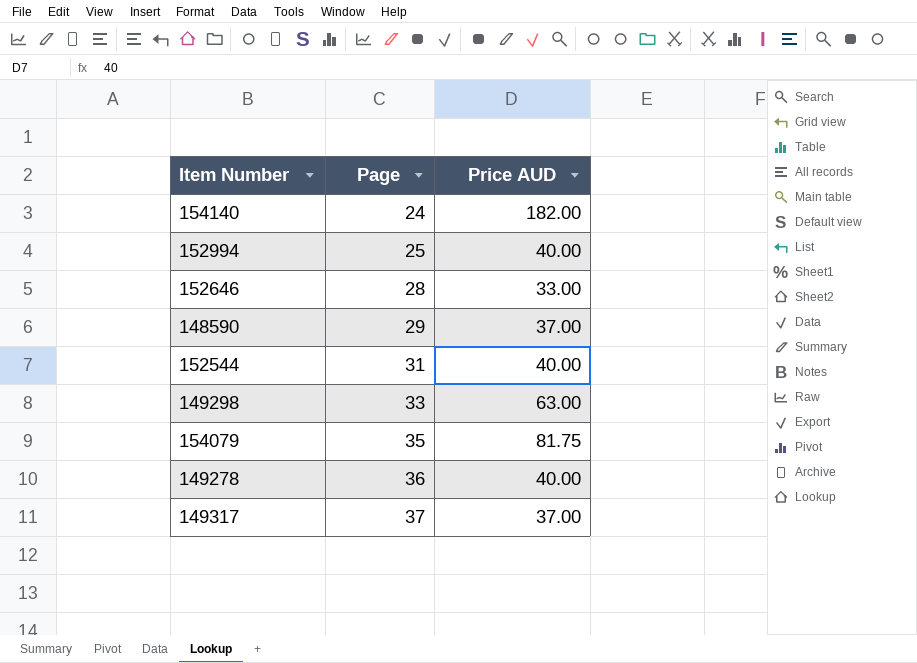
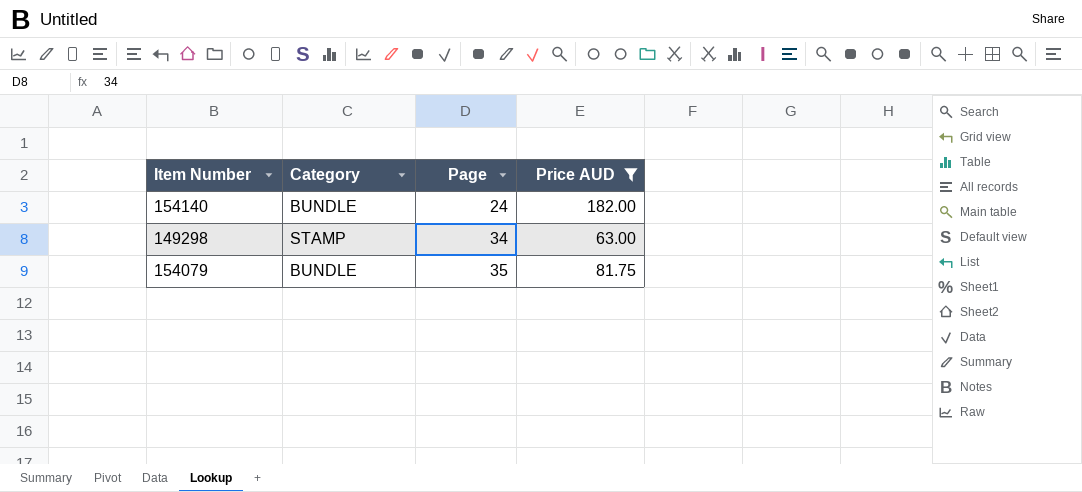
filter: none -> Price AUD >= 63.00
column Category | position: none -> 2
149298 | Page: 33 -> 34

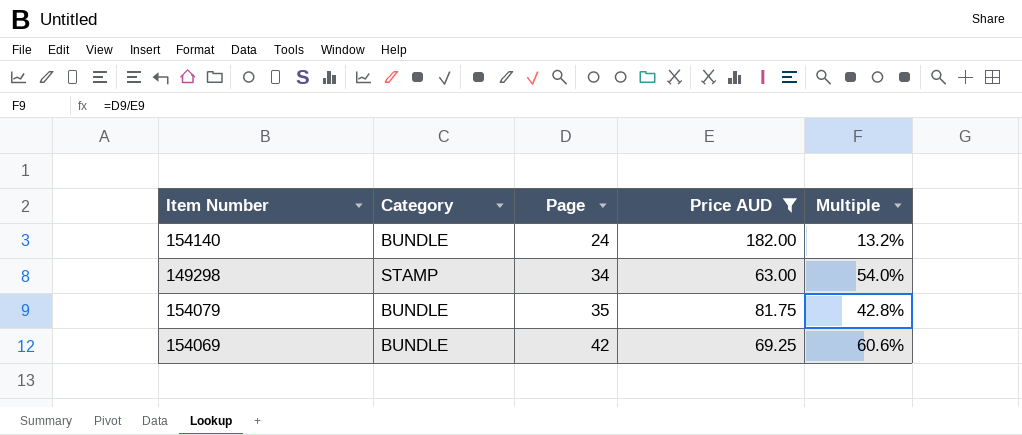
column Multiple | formula: none -> [Page] / [Price AUD]
row 154069: none -> BUNDLE | 42 | 69.25 | 60.6%

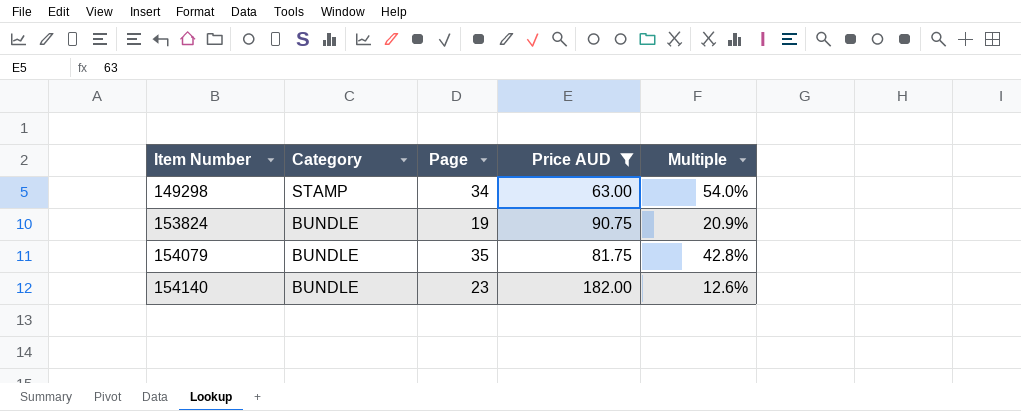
row order: Page ascending -> Item Number ascending
row 154069: BUNDLE | 42 | 69.25 | 60.6% -> none
row 153824: none -> BUNDLE | 19 | 90.75 | 20.9%
154140 | Page: 24 -> 23
154140 | Multiple: 13.2% -> 12.6%

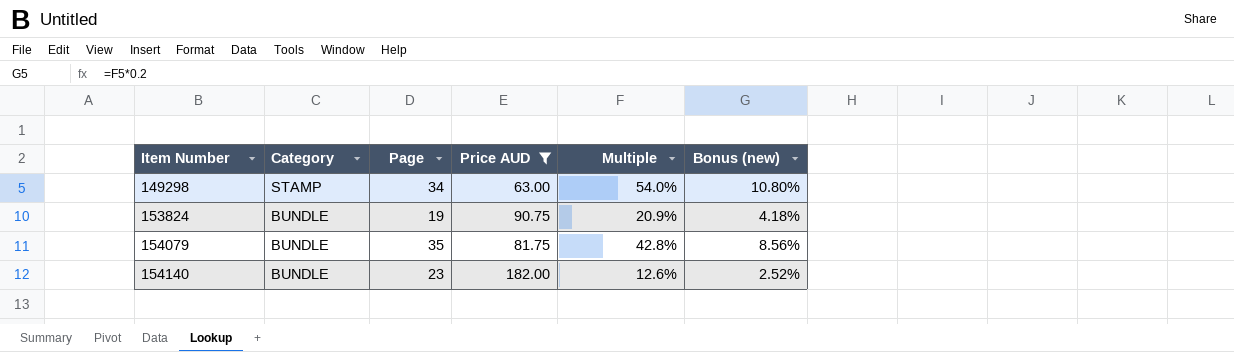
column Bonus (new) | formula: none -> [Multiple] * 0.2

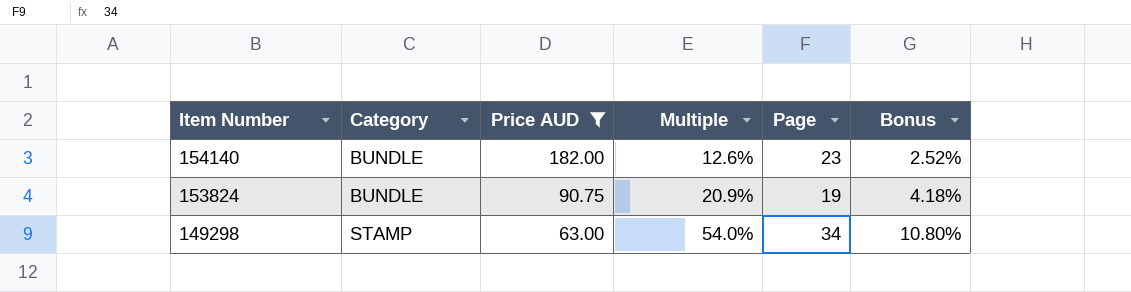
row order: Item Number ascending -> Item Number descending
column Page | position: 3 -> 5
column name: Bonus (new) -> Bonus
row 154079: BUNDLE | 35 | 81.75 | 42.8% | 8.56% -> none

